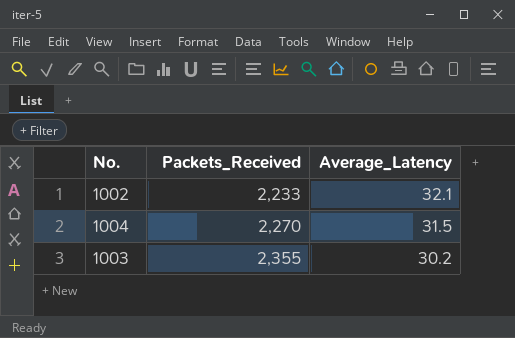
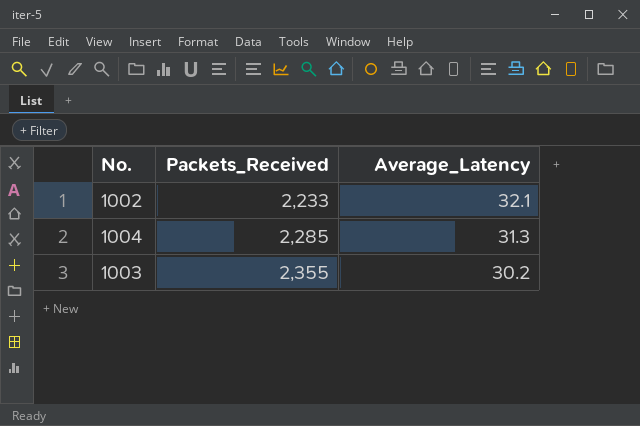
1004 | Packets_Received: 2,270 -> 2,285
1004 | Average_Latency: 31.5 -> 31.3

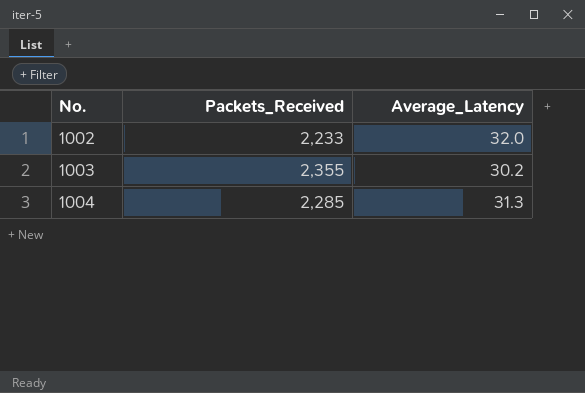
row order: Packets_Received ascending -> No. ascending
1002 | Average_Latency: 32.1 -> 32.0

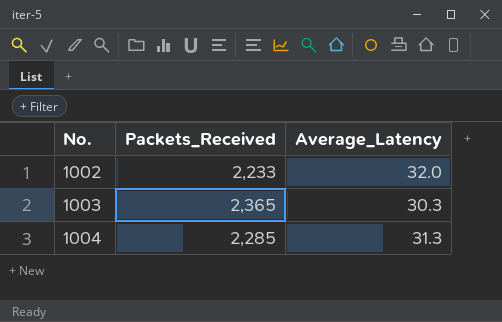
1003 | Packets_Received: 2,355 -> 2,365
1003 | Average_Latency: 30.2 -> 30.3

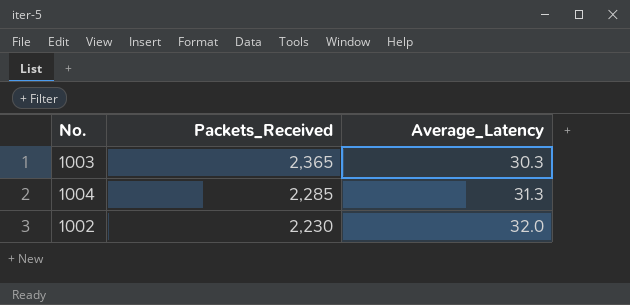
row order: No. ascending -> Packets_Received descending
1002 | Packets_Received: 2,233 -> 2,230

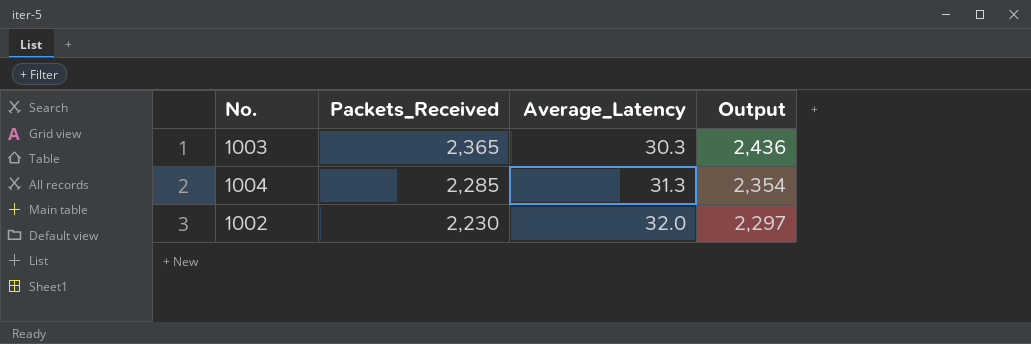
column Output | formula: none -> [Packets_Received] * 1.03

